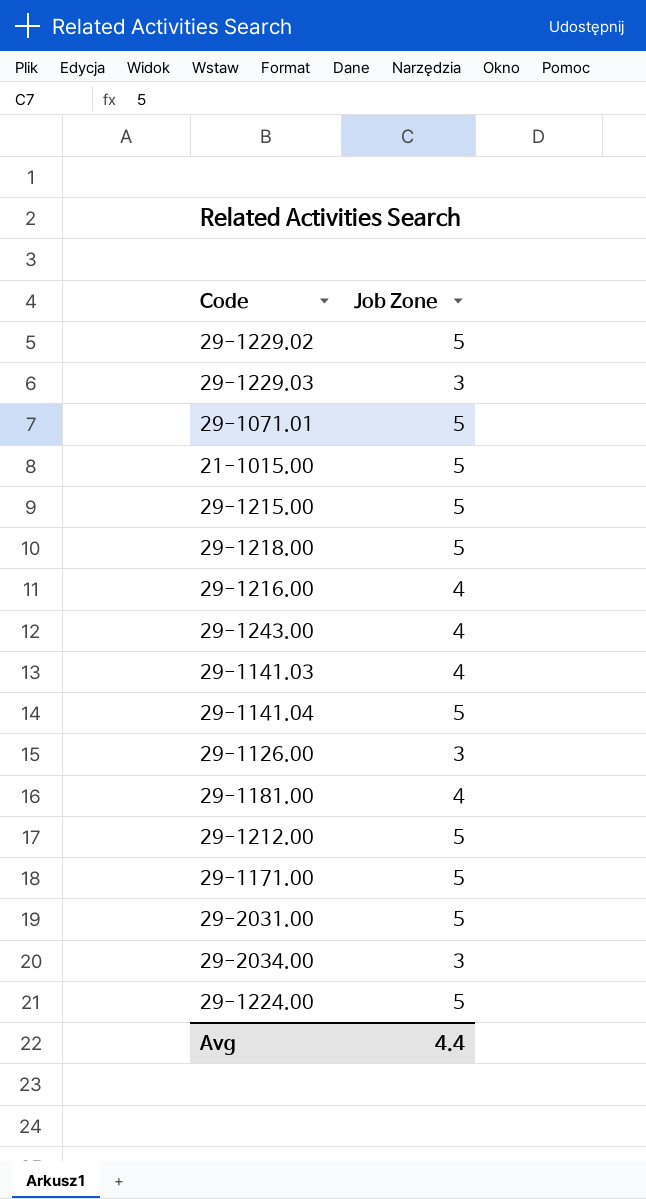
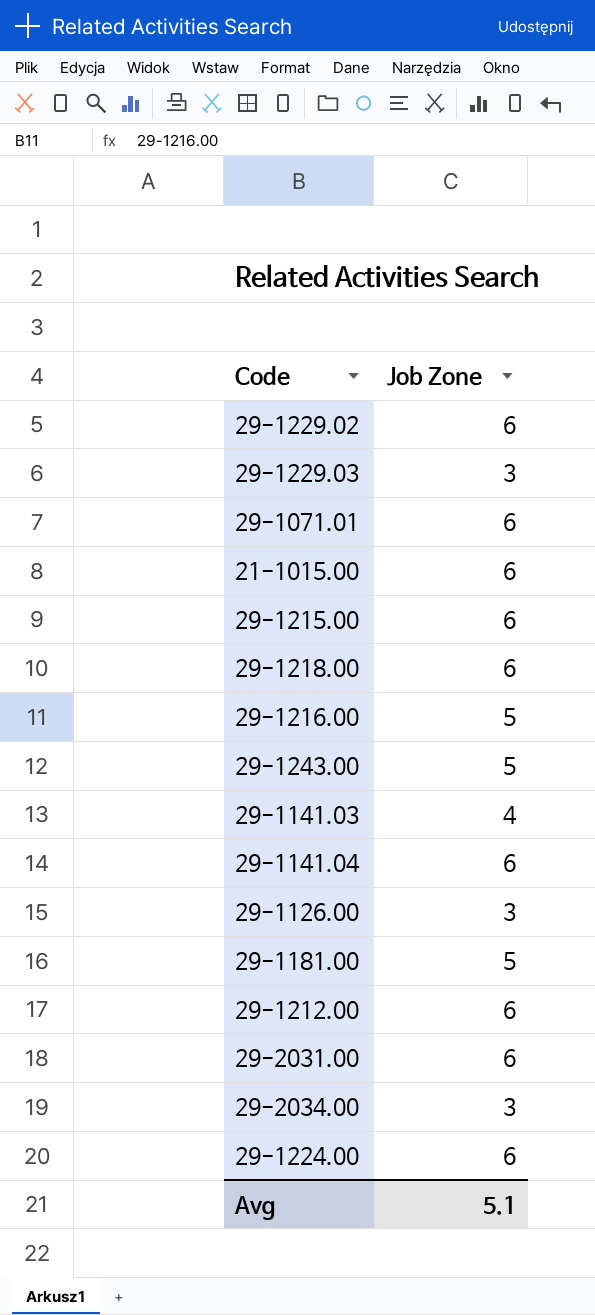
row 29-1171.00: 5 -> none
29-1229.02 | Job Zone: 5 -> 6
29-1071.01 | Job Zone: 5 -> 6
21-1015.00 | Job Zone: 5 -> 6
29-1215.00 | Job Zone: 5 -> 6
29-1218.00 | Job Zone: 5 -> 6
29-1216.00 | Job Zone: 4 -> 5
29-1243.00 | Job Zone: 4 -> 5
29-1141.04 | Job Zone: 5 -> 6
29-1181.00 | Job Zone: 4 -> 5
29-1212.00 | Job Zone: 5 -> 6
29-2031.00 | Job Zone: 5 -> 6
29-1224.00 | Job Zone: 5 -> 6
Avg | Job Zone: 4.4 -> 5.1

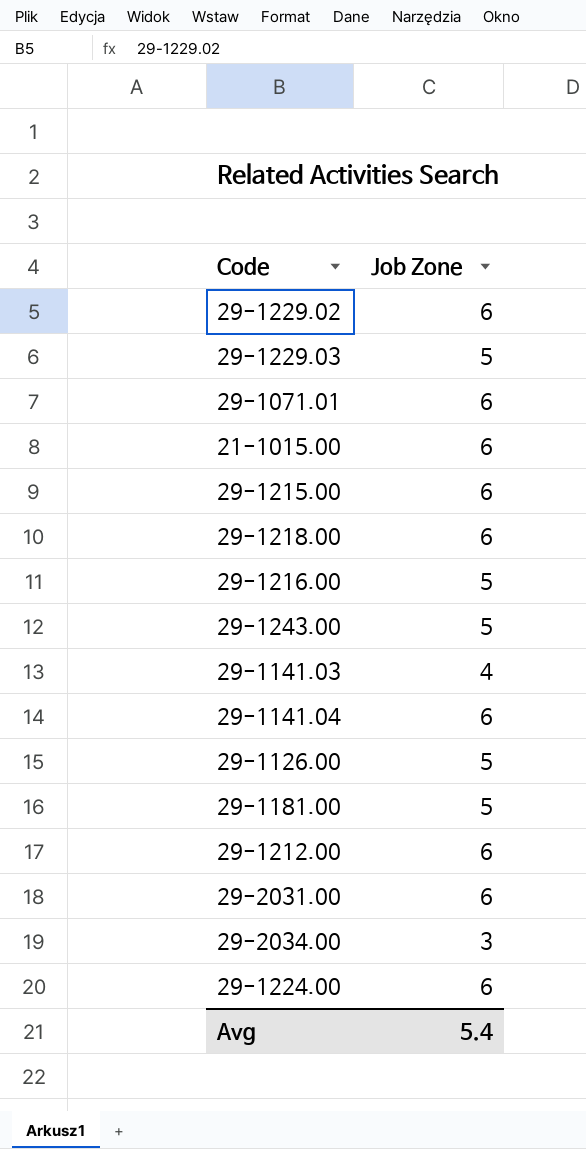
29-1229.03 | Job Zone: 3 -> 5
29-1126.00 | Job Zone: 3 -> 5
Avg | Job Zone: 5.1 -> 5.4

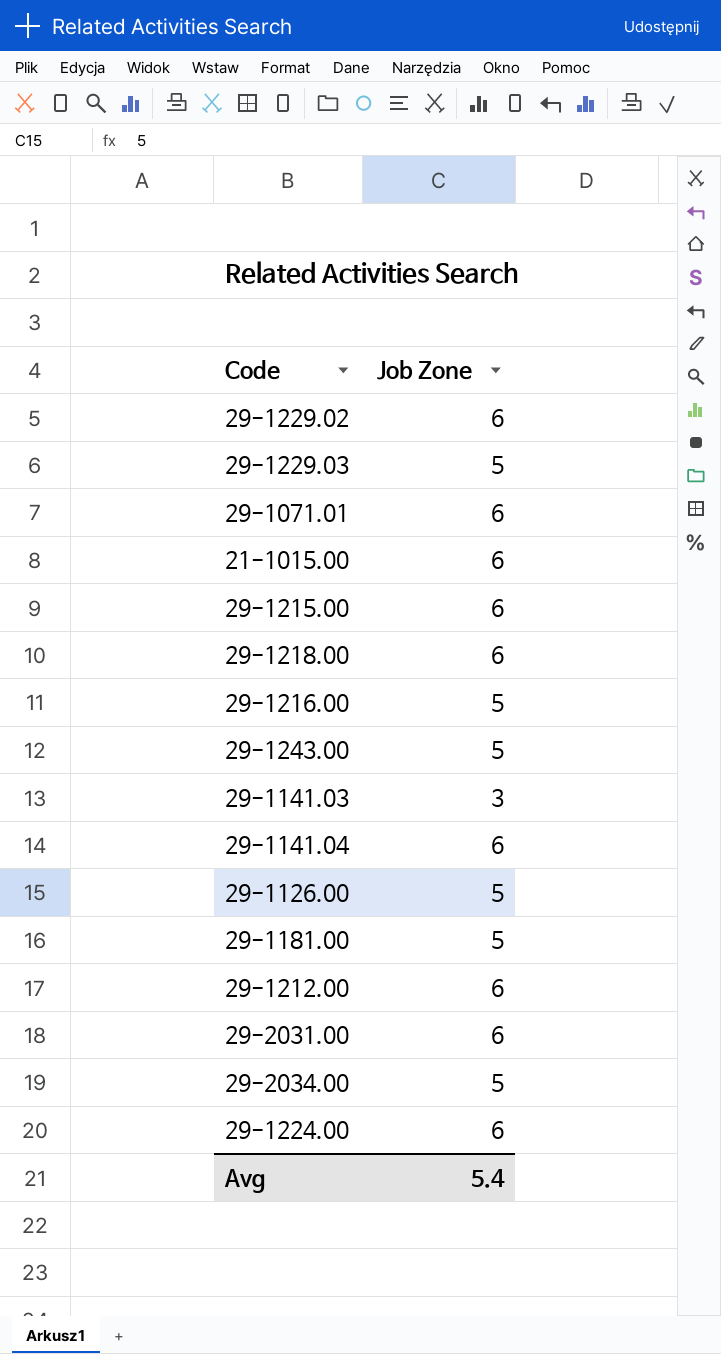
29-1141.03 | Job Zone: 4 -> 3
29-2034.00 | Job Zone: 3 -> 5

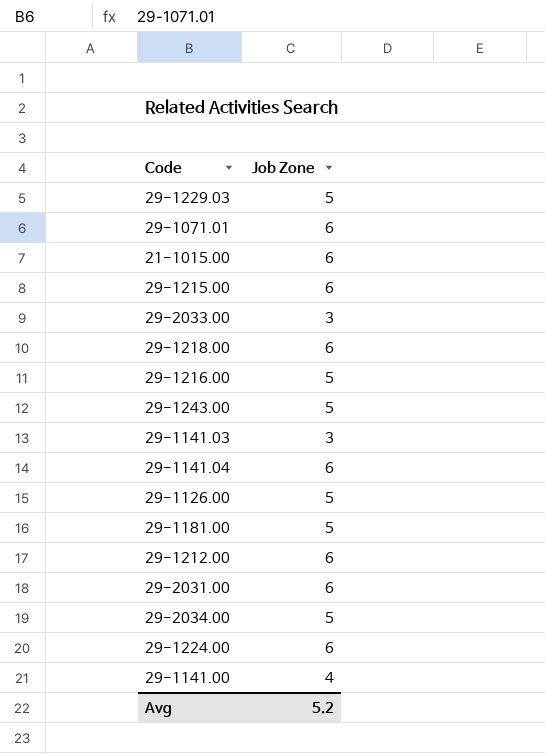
row 29-1229.02: 6 -> none
row 29-2033.00: none -> 3
row 29-1141.00: none -> 4
Avg | Job Zone: 5.4 -> 5.2

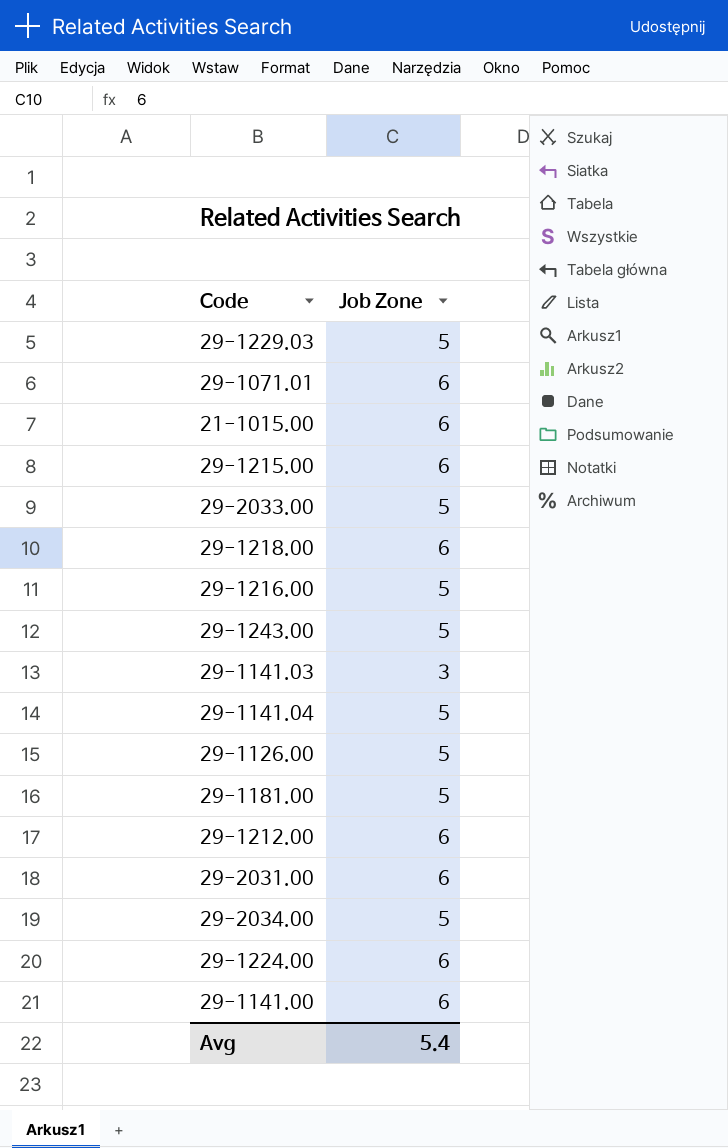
29-2033.00 | Job Zone: 3 -> 5
29-1141.04 | Job Zone: 6 -> 5
29-1141.00 | Job Zone: 4 -> 6
Avg | Job Zone: 5.2 -> 5.4

